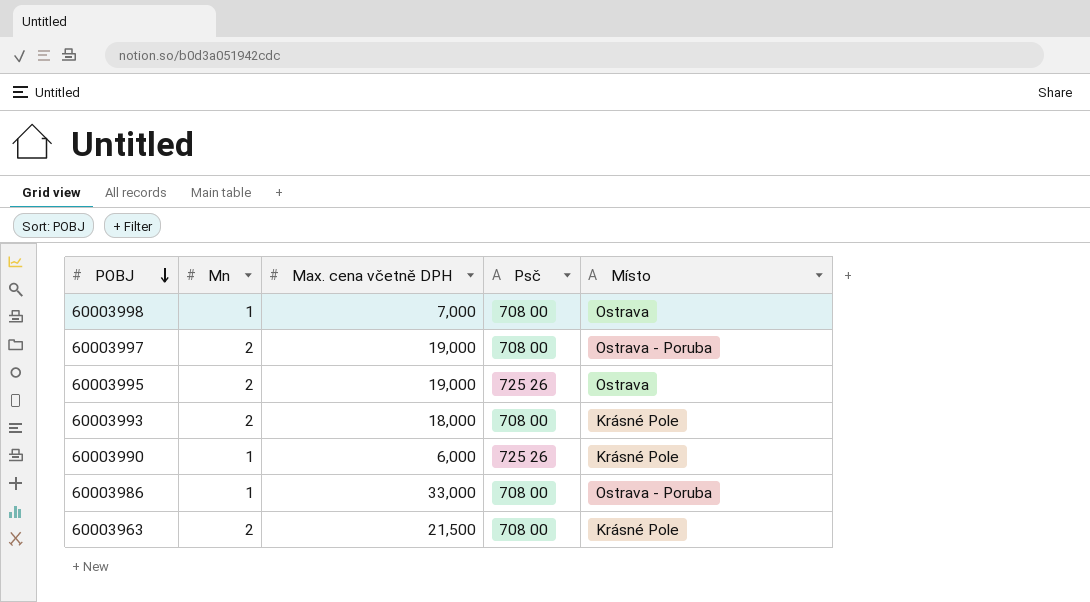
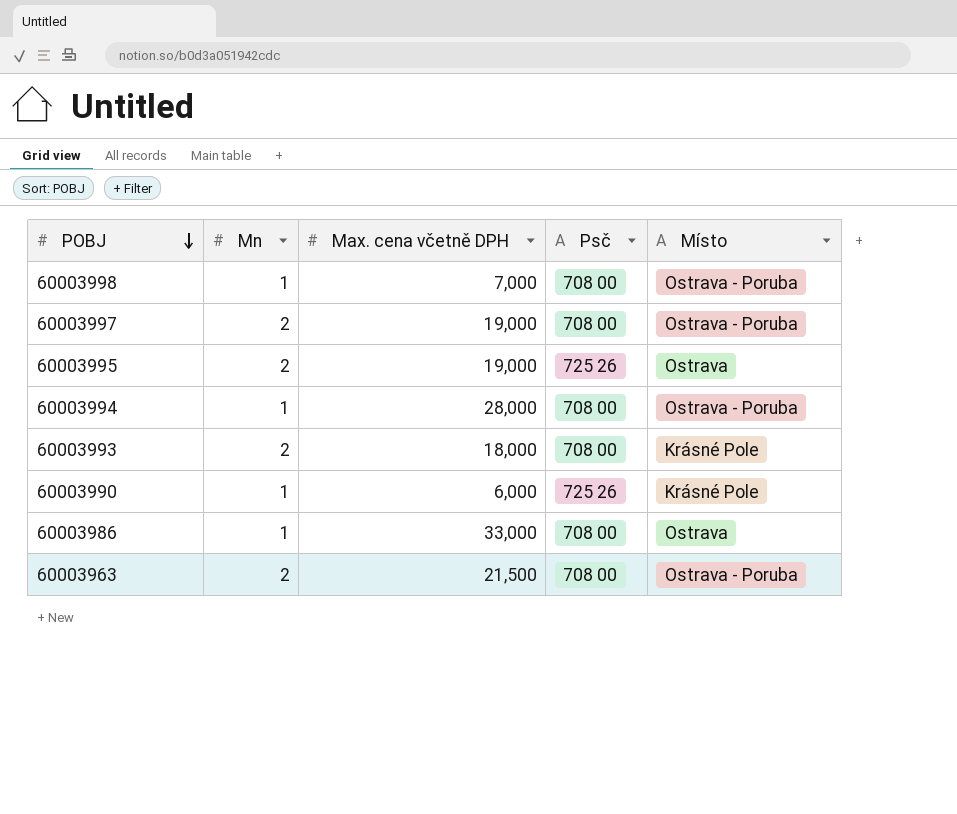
60003998 | Místo: Ostrava -> Ostrava - Poruba
row 60003994: none -> 1 | 28,000 | 708 00 | Ostrava - Poruba
60003986 | Místo: Ostrava - Poruba -> Ostrava
60003963 | Místo: Krásné Pole -> Ostrava - Poruba

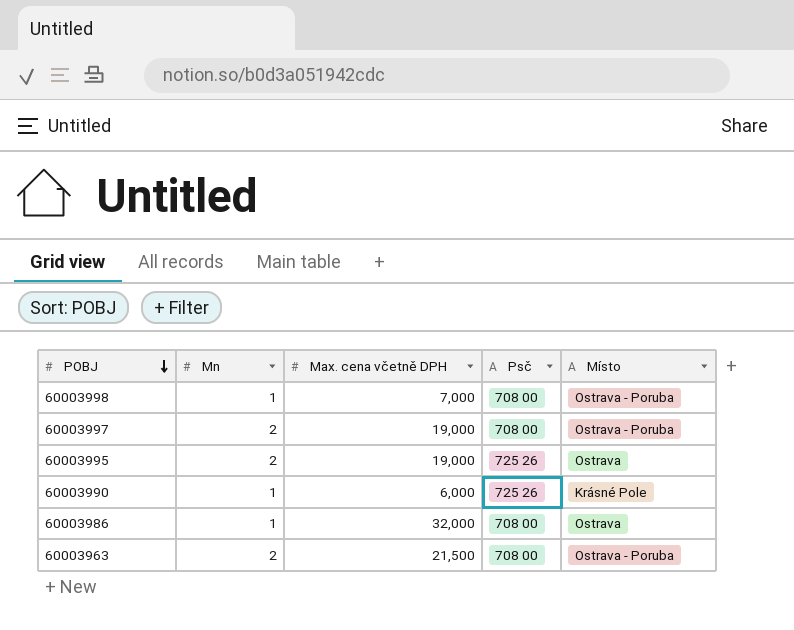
row 60003994: 1 | 28,000 | 708 00 | Ostrava - Poruba -> none
row 60003993: 2 | 18,000 | 708 00 | Krásné Pole -> none
60003986 | Max. cena včetně DPH: 33,000 -> 32,000

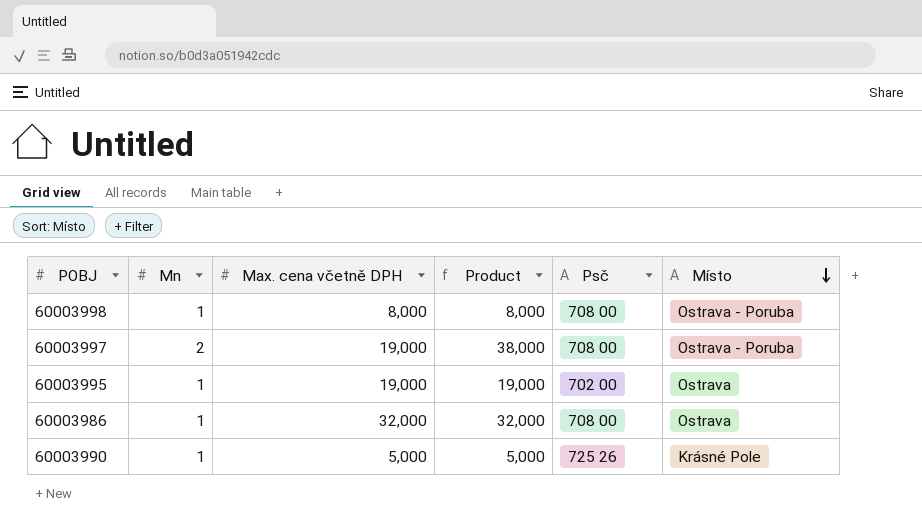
row order: POBJ descending -> Místo descending
column Product | formula: none -> [Mn] * [Max. cena včetně DPH]
row 60003963: 2 | 21,500 | 708 00 | Ostrava - Poruba -> none
60003998 | Max. cena včetně DPH: 7,000 -> 8,000
60003995 | Mn: 2 -> 1
60003995 | Psč: 725 26 -> 702 00
60003990 | Max. cena včetně DPH: 6,000 -> 5,000

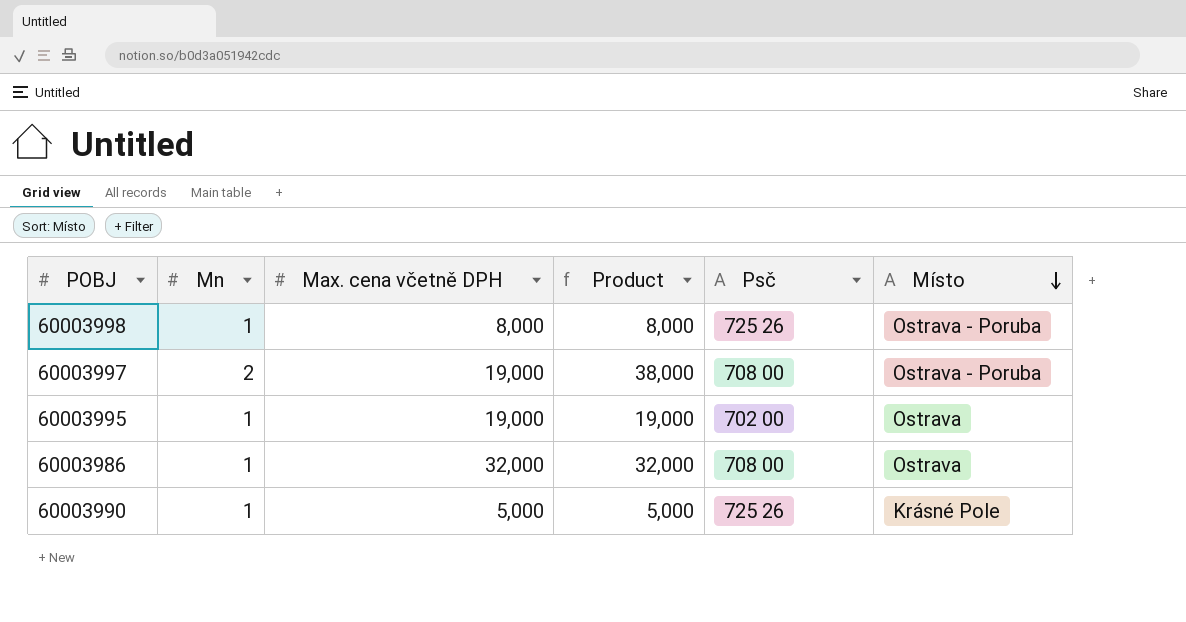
60003998 | Psč: 708 00 -> 725 26

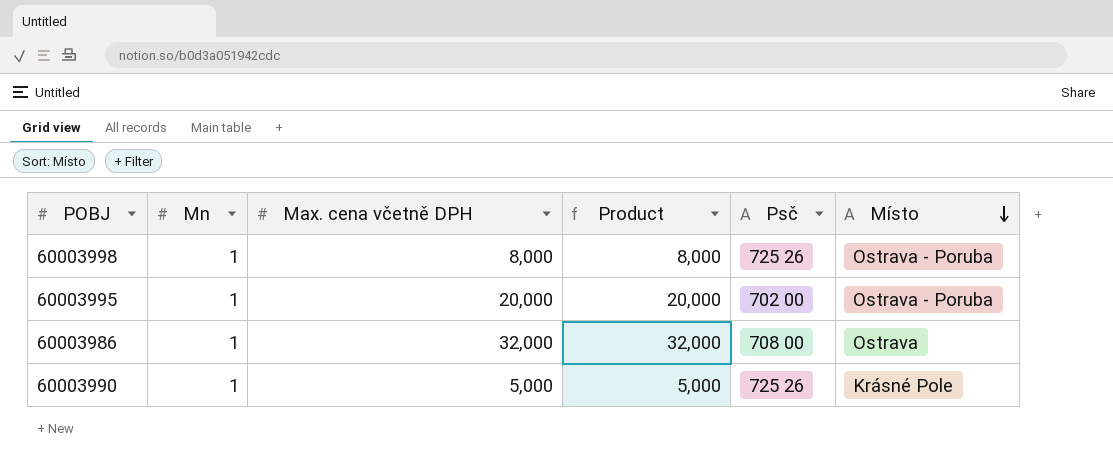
row 60003997: 2 | 19,000 | 38,000 | 708 00 | Ostrava - Poruba -> none
60003995 | Max. cena včetně DPH: 19,000 -> 20,000
60003995 | Product: 19,000 -> 20,000
60003995 | Místo: Ostrava -> Ostrava - Poruba

